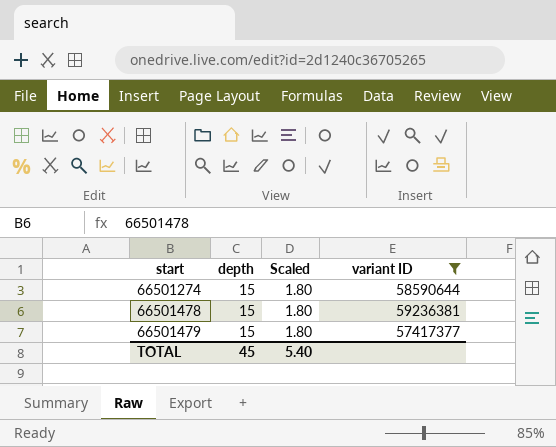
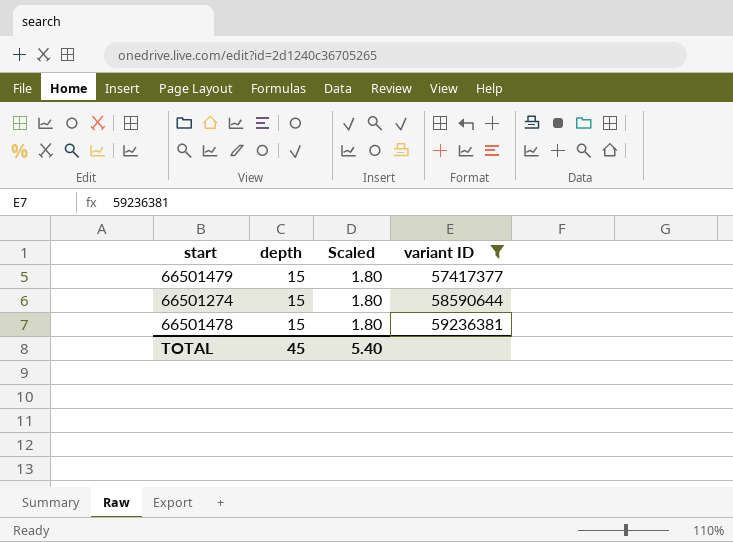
row order: start ascending -> variant ID ascending

